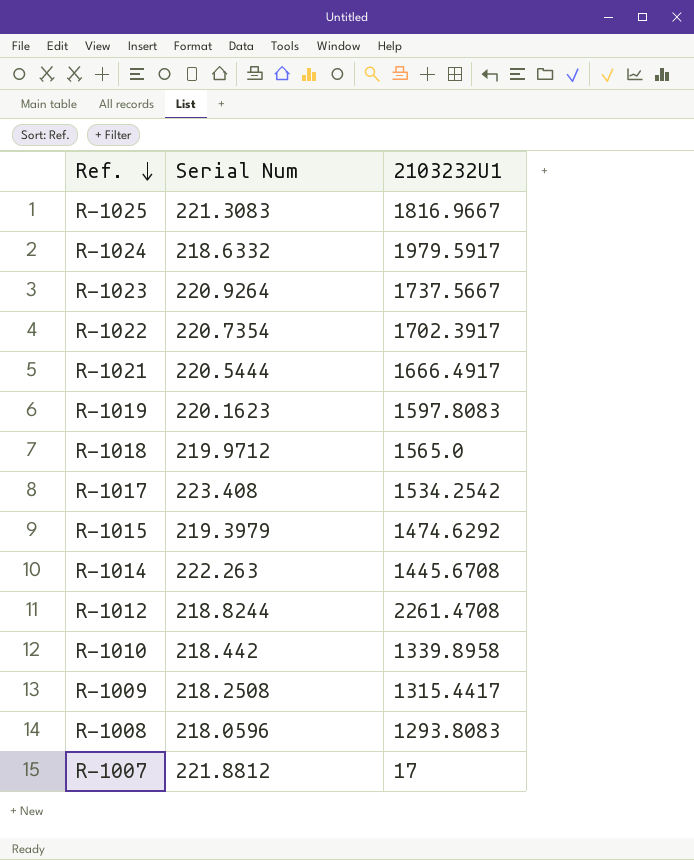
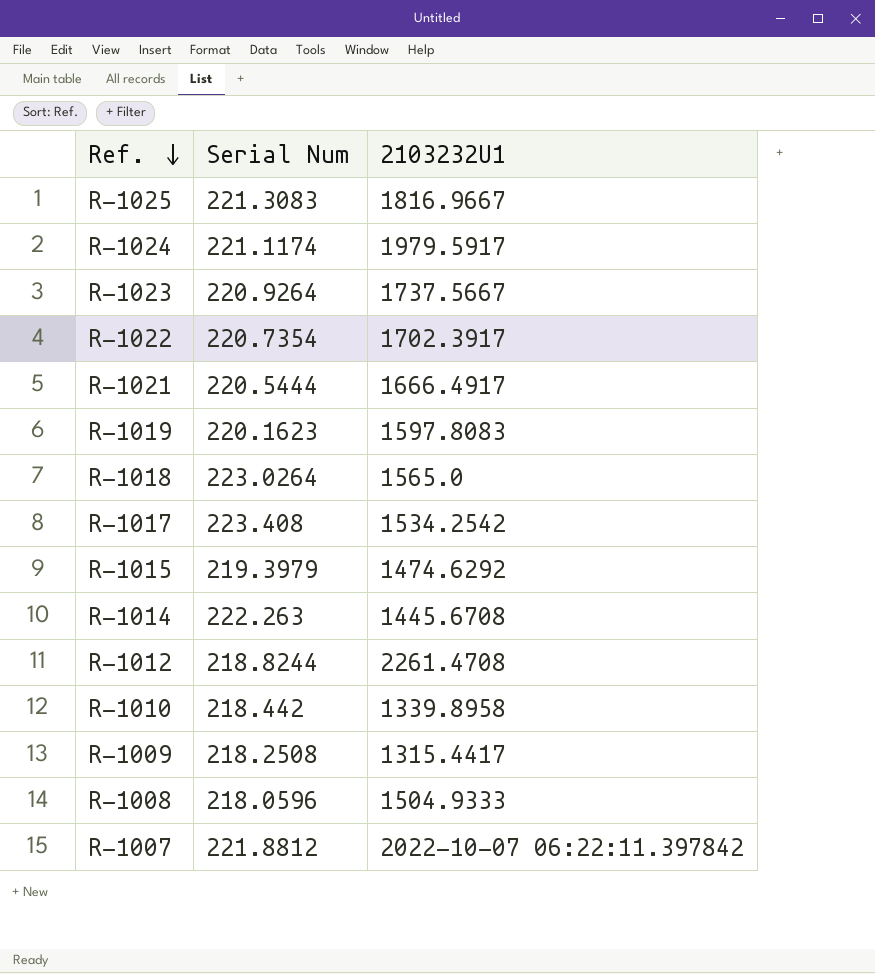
R-1024 | Serial Num: 218.6332 -> 221.1174
R-1018 | Serial Num: 219.9712 -> 223.0264
R-1008 | 2103232U1: 1293.8083 -> 1504.9333
R-1007 | 2103232U1: 17 -> 2022-10-07 06:22:11.397842

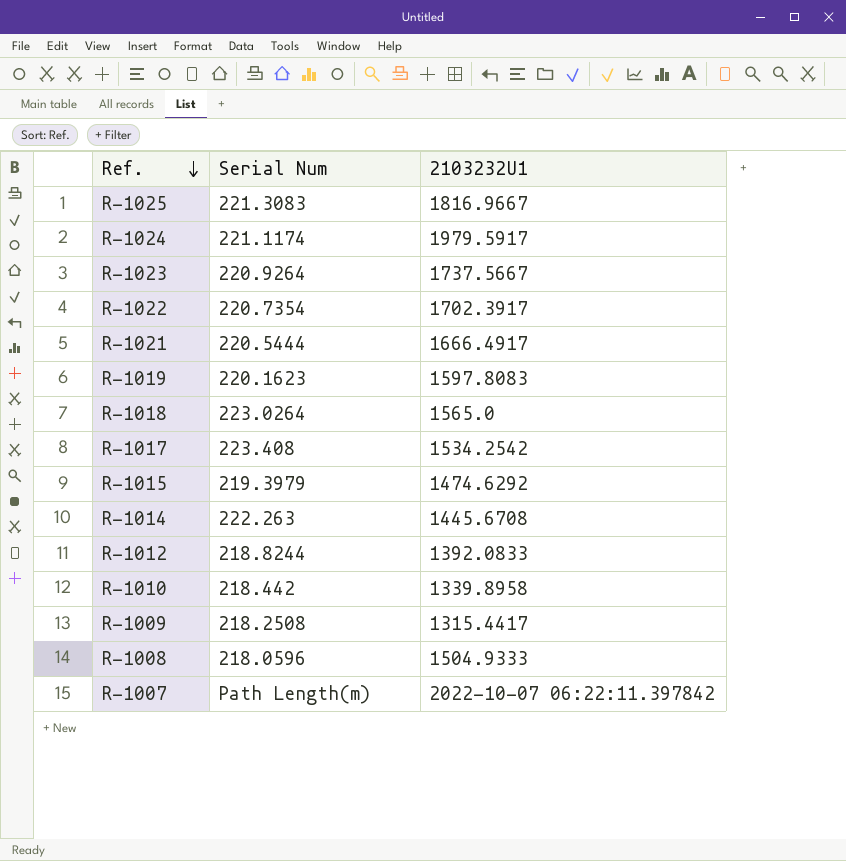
R-1012 | 2103232U1: 2261.4708 -> 1392.0833
R-1007 | Serial Num: 221.8812 -> Path Length(m)

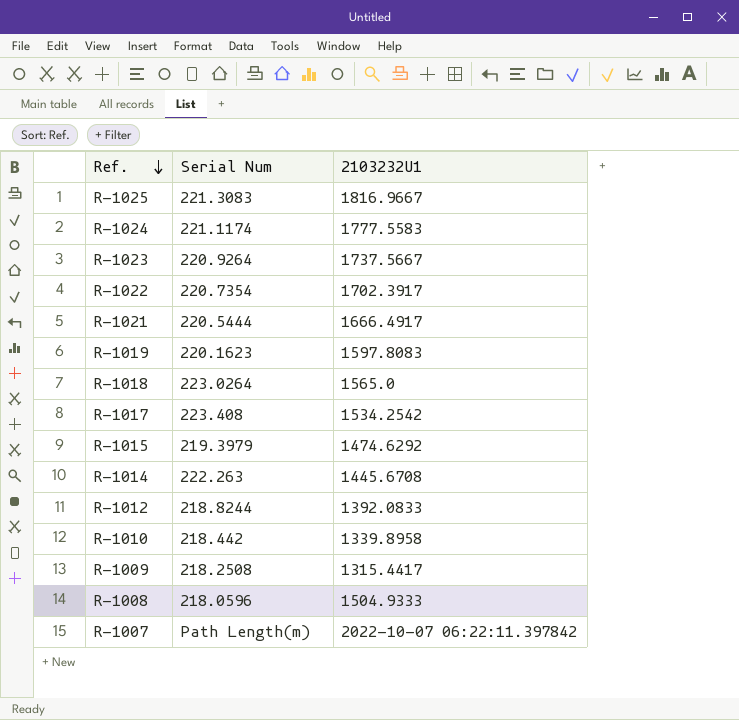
R-1024 | 2103232U1: 1979.5917 -> 1777.5583

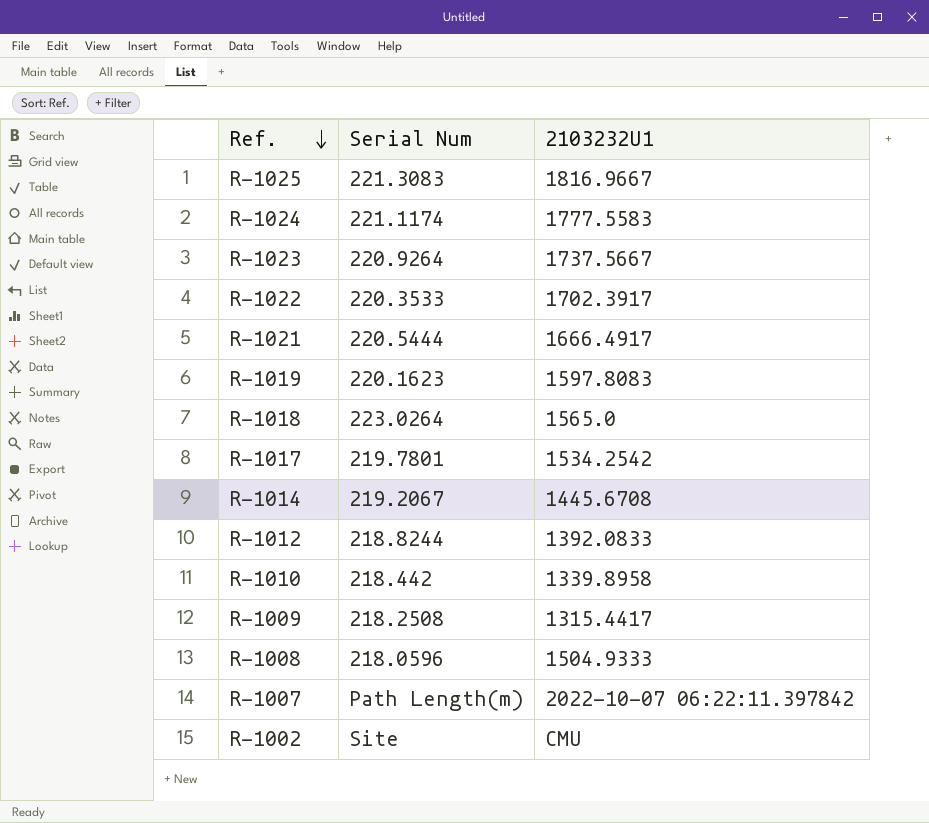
row R-1015: 219.3979 | 1474.6292 -> none
R-1022 | Serial Num: 220.7354 -> 220.3533
R-1017 | Serial Num: 223.408 -> 219.7801
R-1014 | Serial Num: 222.263 -> 219.2067
row R-1002: none -> Site | CMU

